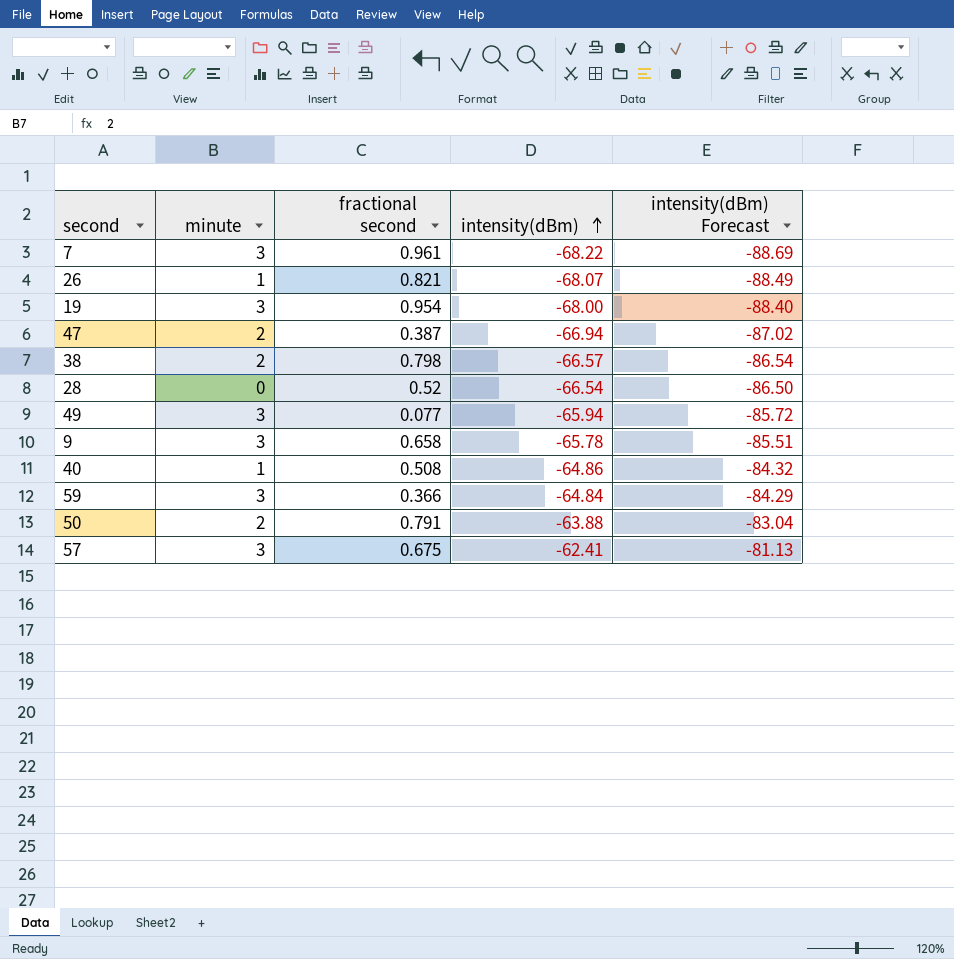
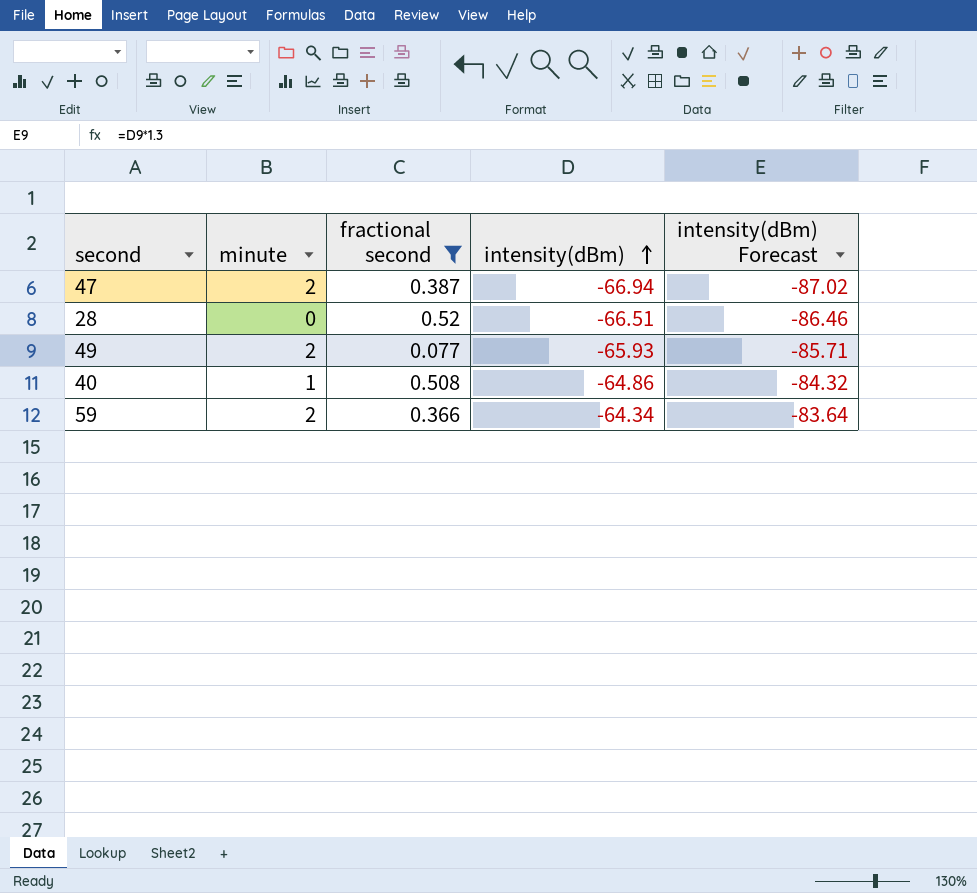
filter: none -> fractional second <= 0.52
28 | intensity(dBm): -66.54 -> -66.51
28 | intensity(dBm) Forecast: -86.50 -> -86.46
49 | minute: 3 -> 2
49 | intensity(dBm): -65.94 -> -65.93
49 | intensity(dBm) Forecast: -85.72 -> -85.71
59 | minute: 3 -> 2
59 | intensity(dBm): -64.84 -> -64.34
59 | intensity(dBm) Forecast: -84.29 -> -83.64

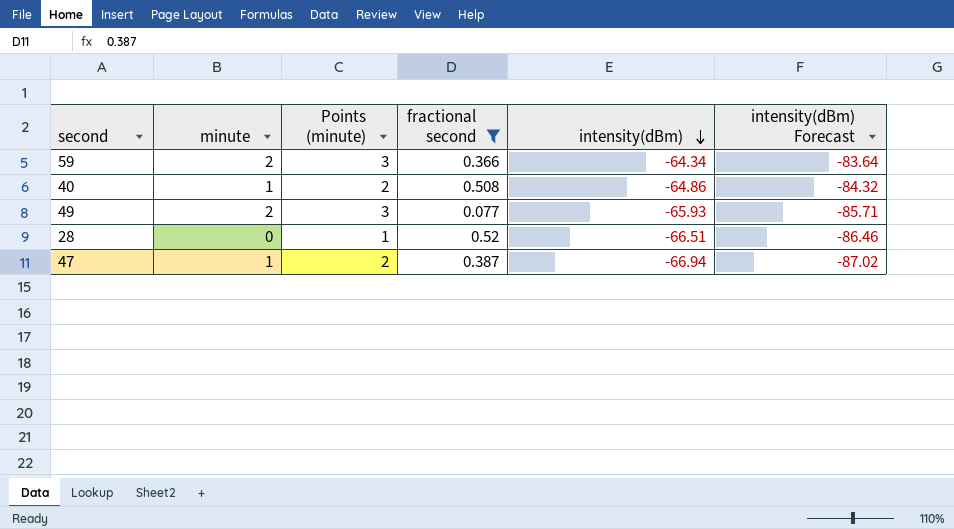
row order: intensity(dBm) ascending -> intensity(dBm) descending
column Points (minute) | formula: none -> [minute] + 1
47 | minute: 2 -> 1

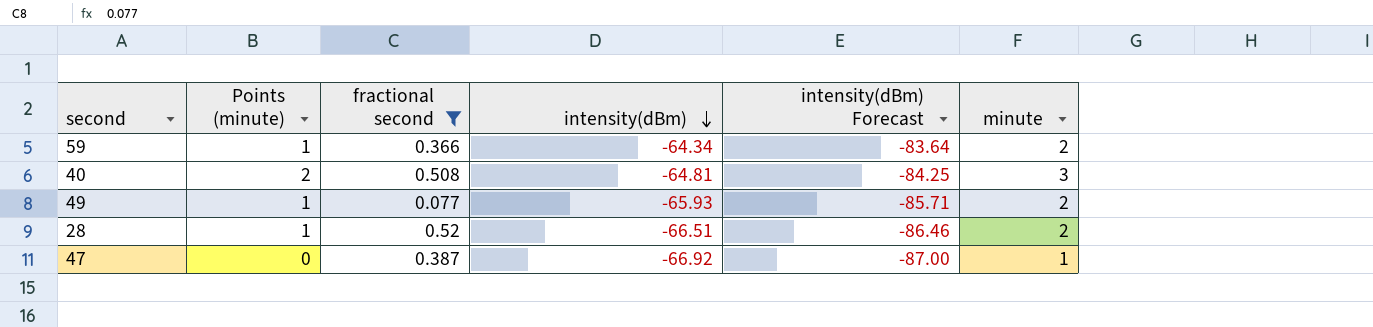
column Points (minute) | formula: [minute] + 1 -> [minute] - 1
column minute | position: 2 -> 6
40 | intensity(dBm): -64.86 -> -64.81
40 | intensity(dBm) Forecast: -84.32 -> -84.25
40 | minute: 1 -> 3
28 | minute: 0 -> 2
47 | intensity(dBm): -66.94 -> -66.92
47 | intensity(dBm) Forecast: -87.02 -> -87.00

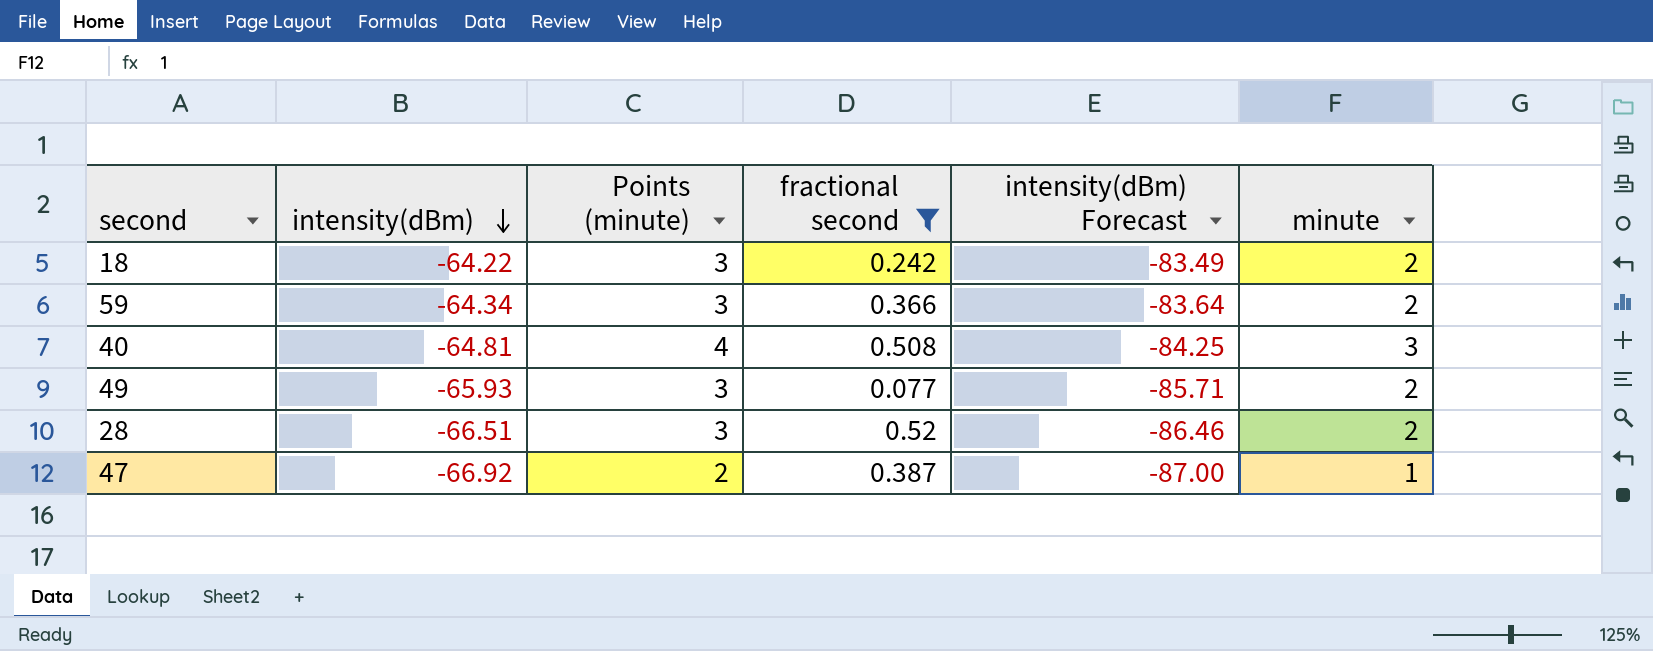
column intensity(dBm) | position: 4 -> 2
column Points (minute) | formula: [minute] - 1 -> [minute] + 1
row 18: none -> -64.22 | 3 | 0.242 | -83.49 | 2

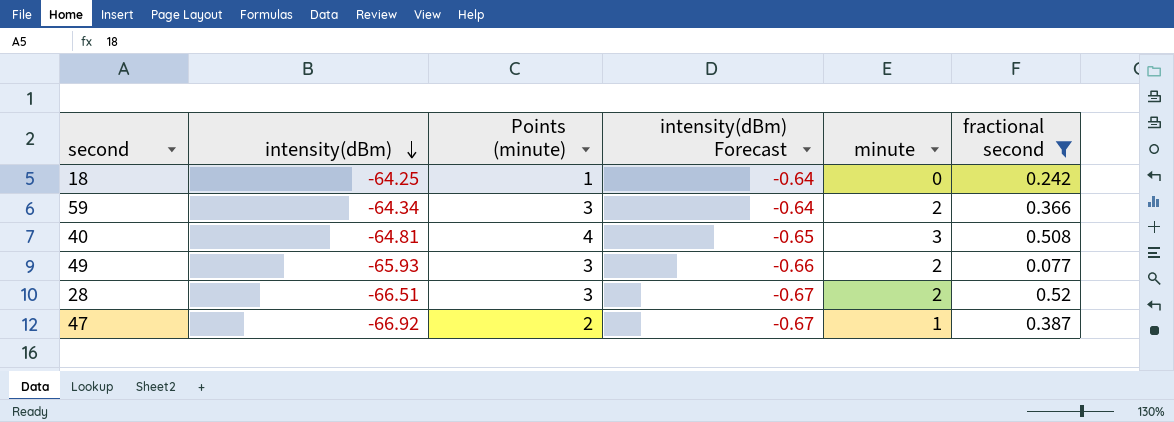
column intensity(dBm) Forecast | formula: [intensity(dBm)] * 1.3 -> [intensity(dBm)] * 0.01
column fractional second | position: 4 -> 6
18 | intensity(dBm): -64.22 -> -64.25
18 | Points (minute): 3 -> 1
18 | minute: 2 -> 0

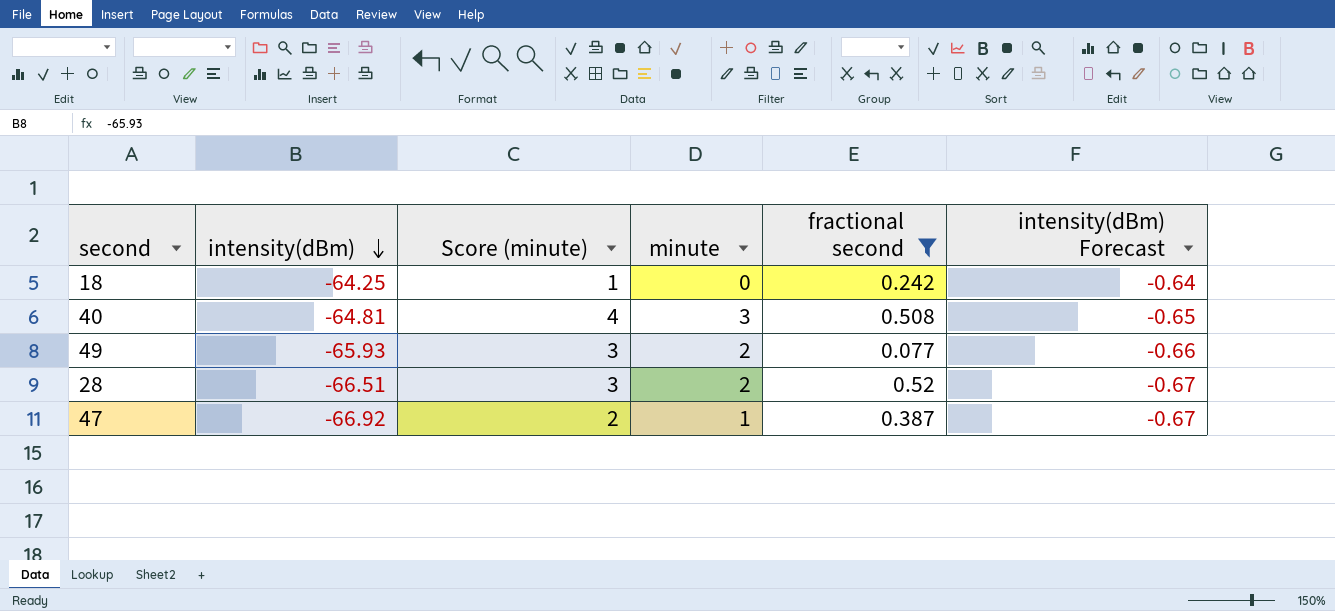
column name: Points (minute) -> Score (minute)
column intensity(dBm) Forecast | position: 4 -> 6
row 59: -64.34 | 3 | -0.64 | 2 | 0.366 -> none

